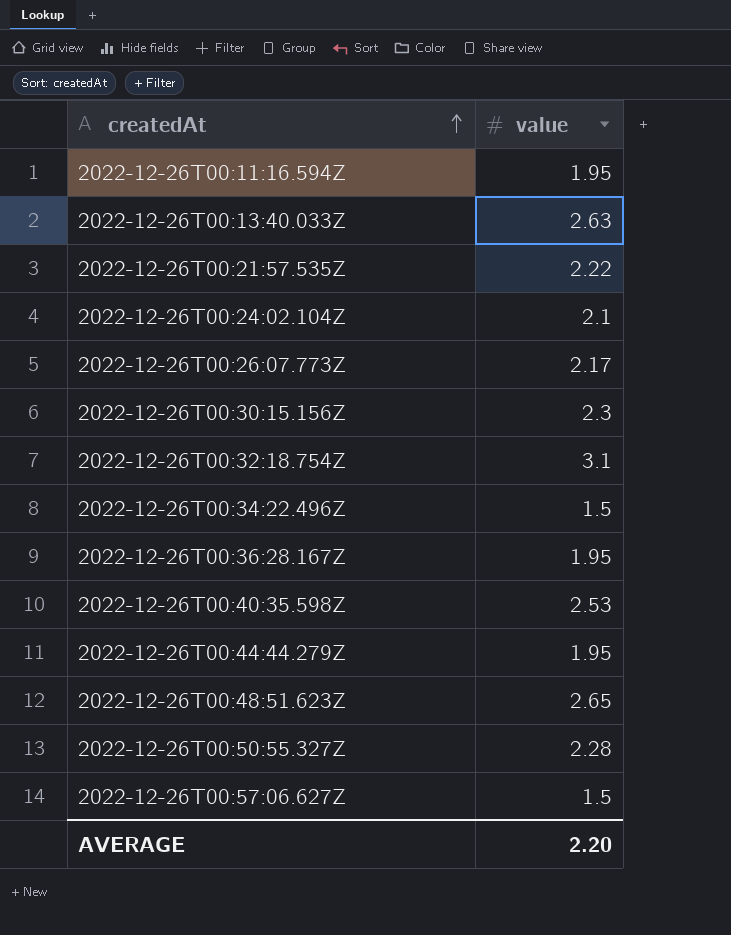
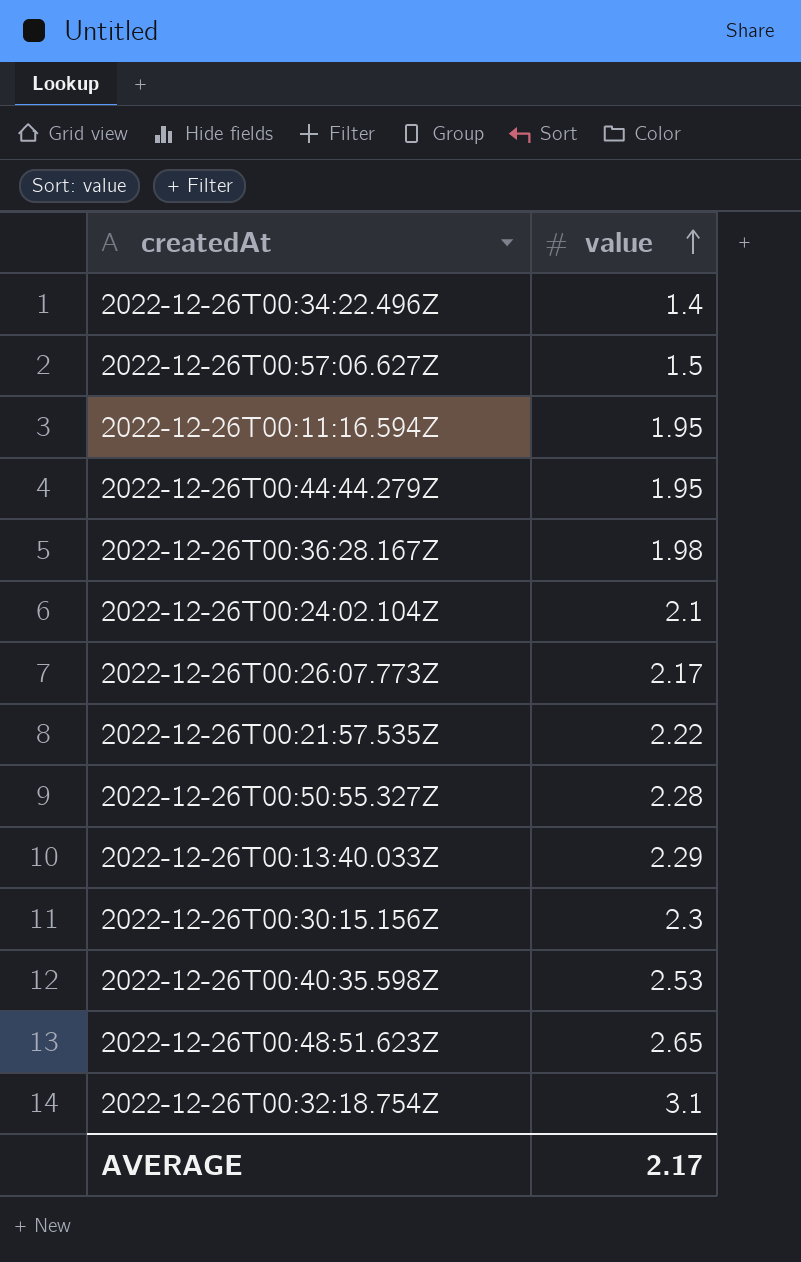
row order: createdAt ascending -> value ascending
2022-12-26T00:34:22.496Z | value: 1.5 -> 1.4
2022-12-26T00:36:28.167Z | value: 1.95 -> 1.98
2022-12-26T00:13:40.033Z | value: 2.63 -> 2.29
AVERAGE | value: 2.20 -> 2.17

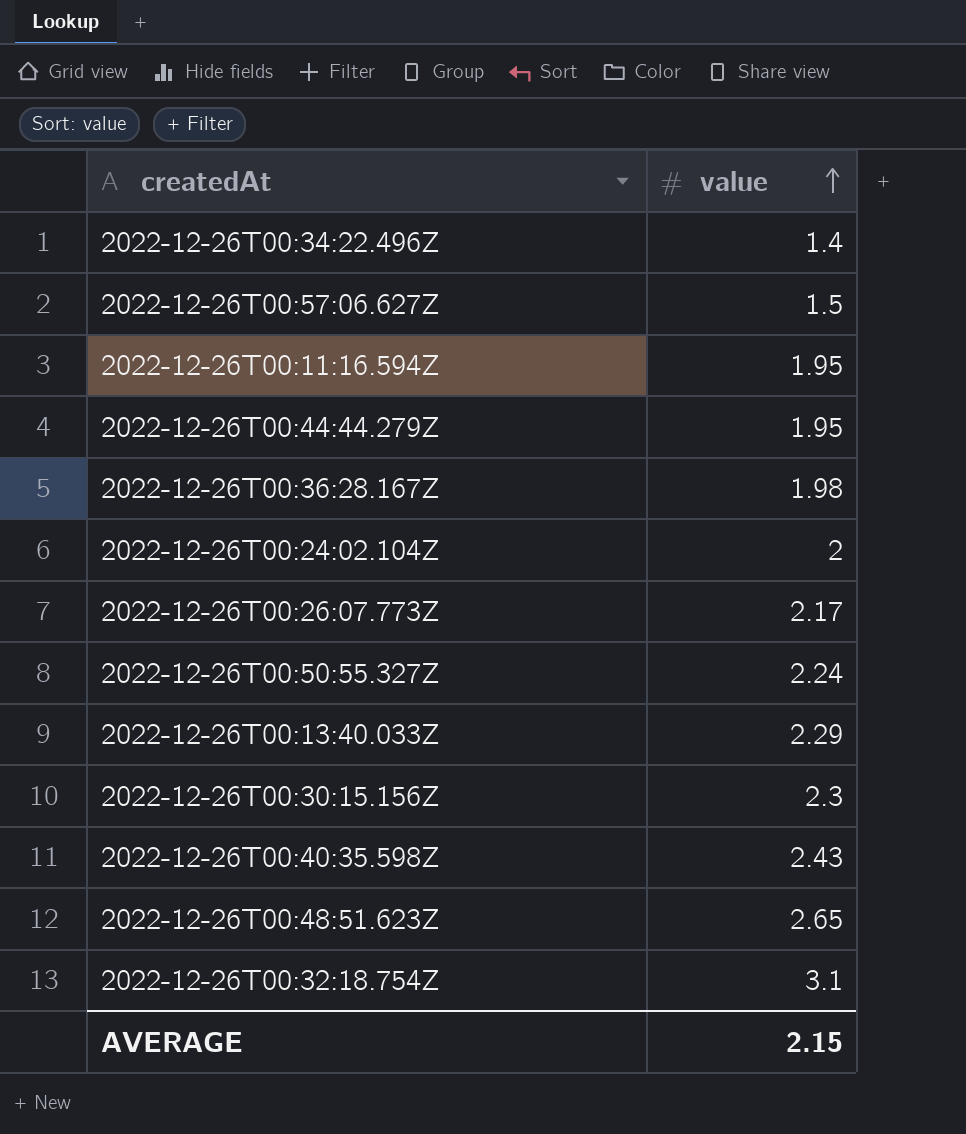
row 2022-12-26T00:21:57.535Z: 2.22 -> none
2022-12-26T00:24:02.104Z | value: 2.1 -> 2
2022-12-26T00:50:55.327Z | value: 2.28 -> 2.24
2022-12-26T00:40:35.598Z | value: 2.53 -> 2.43
AVERAGE | value: 2.17 -> 2.15

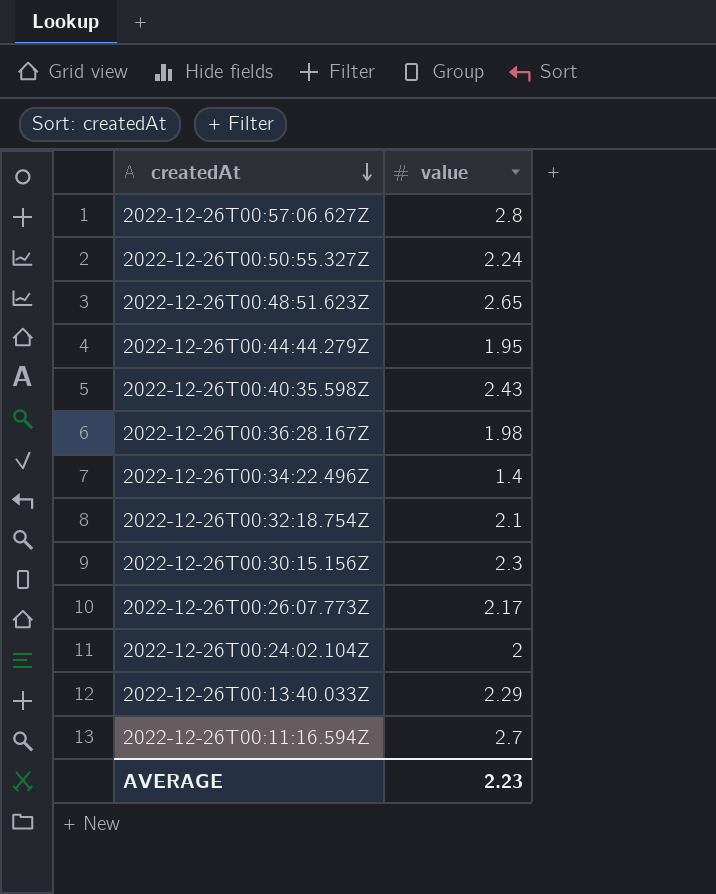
row order: value ascending -> createdAt descending
2022-12-26T00:57:06.627Z | value: 1.5 -> 2.8
2022-12-26T00:32:18.754Z | value: 3.1 -> 2.1
2022-12-26T00:11:16.594Z | value: 1.95 -> 2.7
AVERAGE | value: 2.15 -> 2.23

